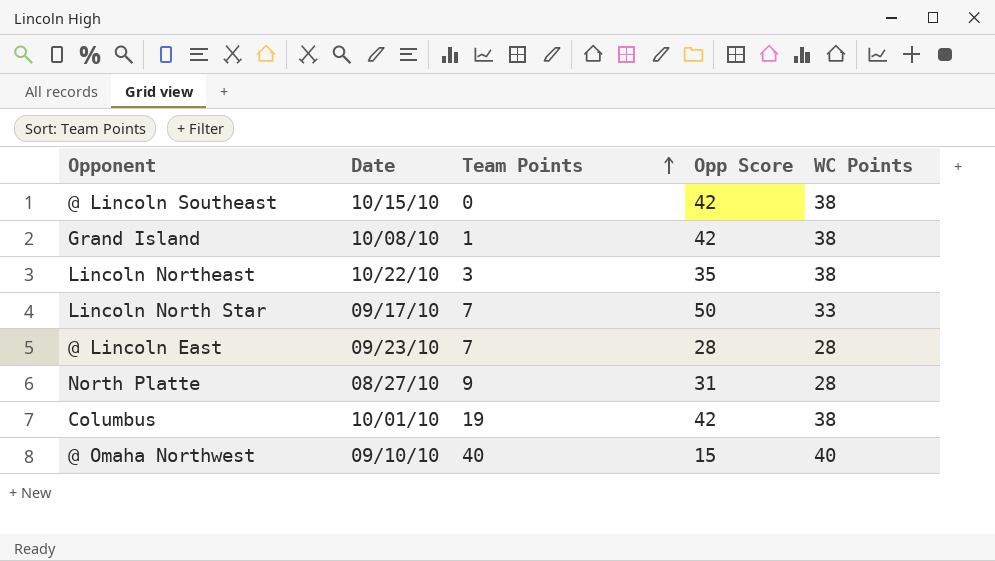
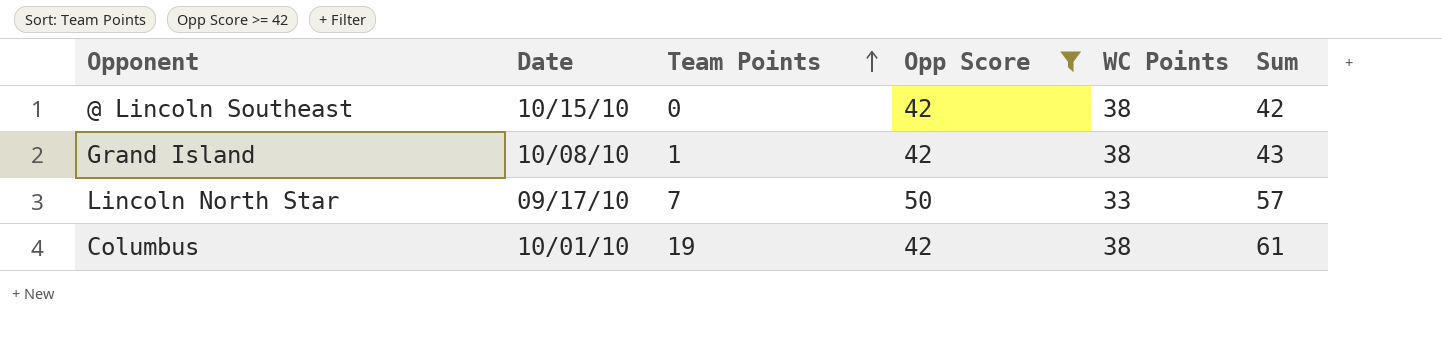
filter: none -> Opp Score >= 42
column Sum | formula: none -> [Team Points] + [Opp Score]

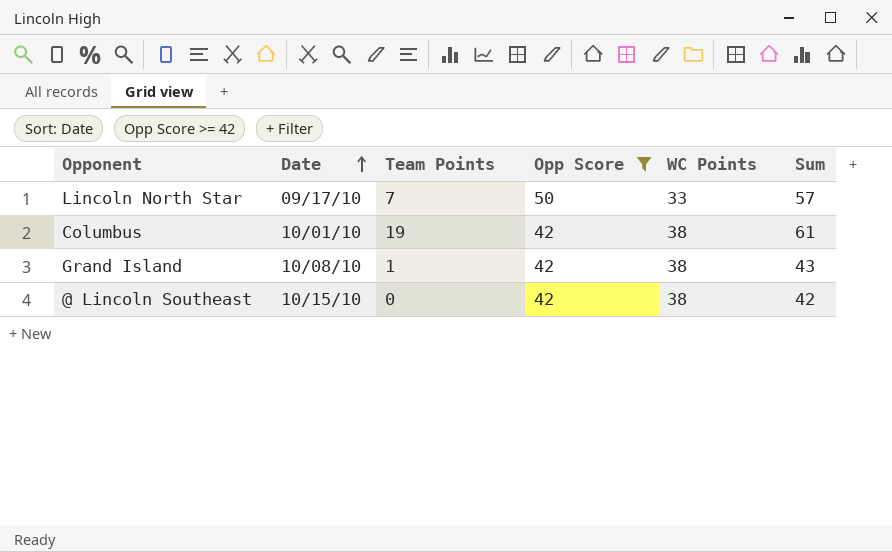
row order: Team Points ascending -> Date ascending

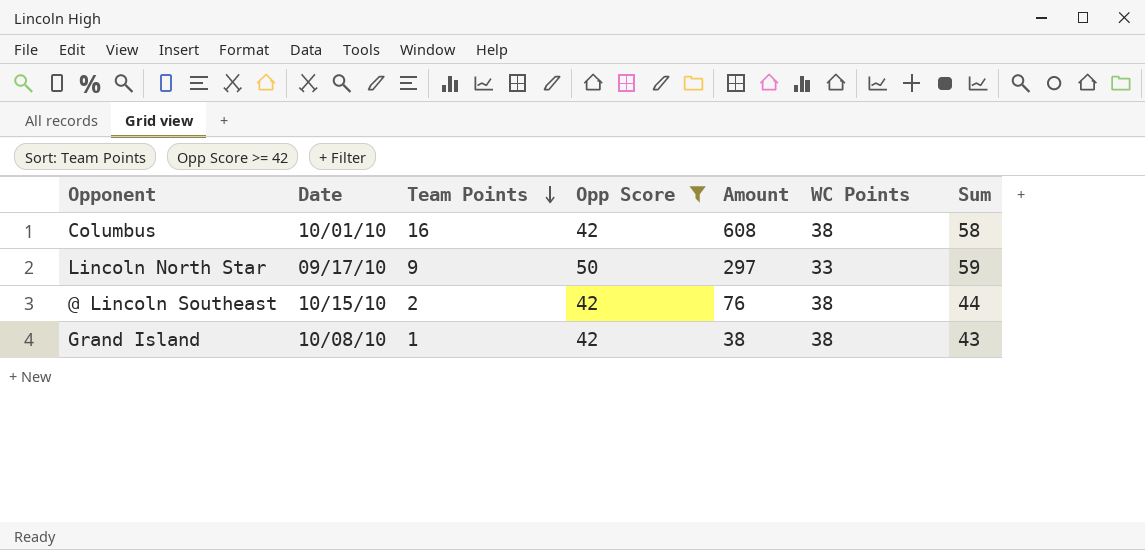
row order: Date ascending -> Team Points descending
column Amount | formula: none -> [Team Points] * [WC Points]
Columbus | Team Points: 19 -> 16
Columbus | Sum: 61 -> 58
Lincoln North Star | Team Points: 7 -> 9
Lincoln North Star | Sum: 57 -> 59
@ Lincoln Southeast | Team Points: 0 -> 2
@ Lincoln Southeast | Sum: 42 -> 44

